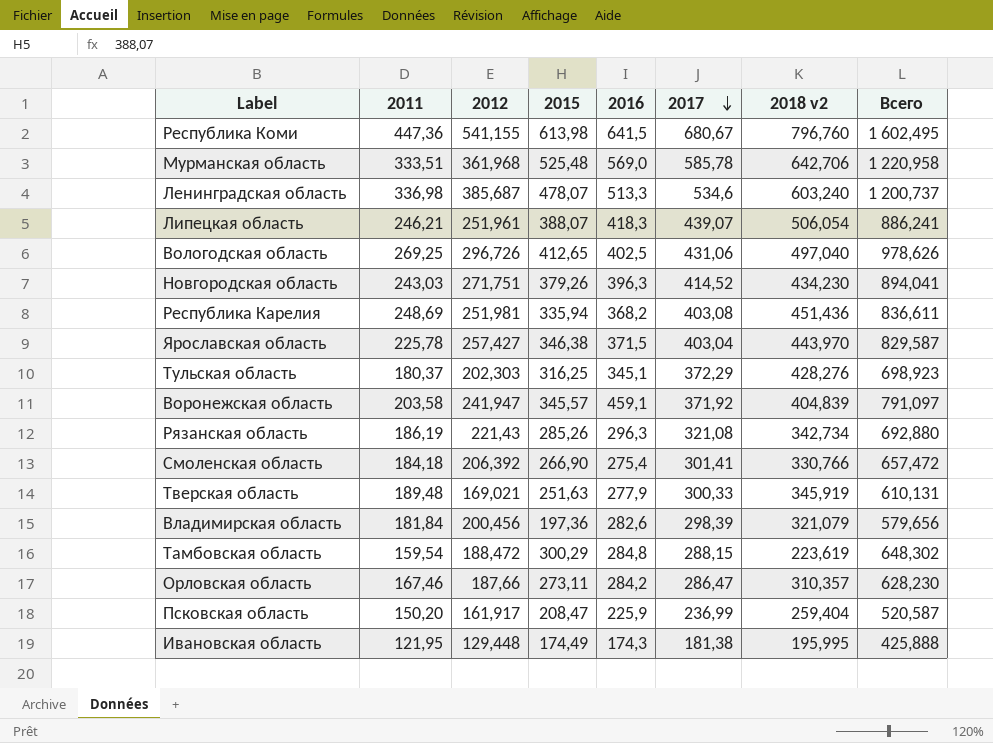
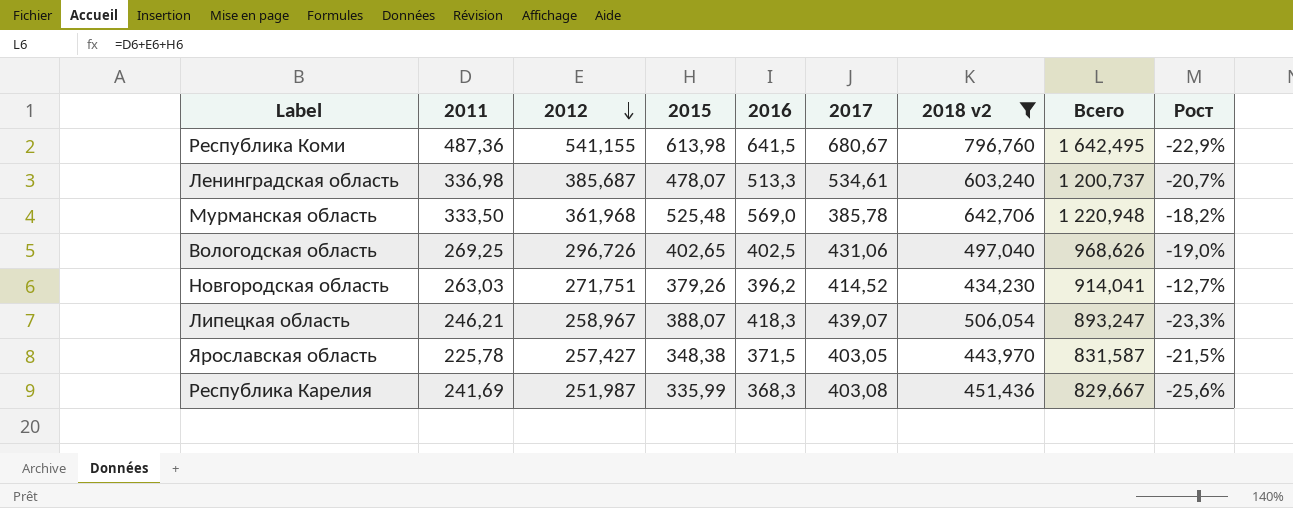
filter: none -> 2018 v2 >= 434,230
row order: 2017 descending -> 2012 descending
column Рост | formula: none -> ([2015] - [2018 v2]) / [2018 v2]
Республика Коми | 2011: 447,36 -> 487,36
Республика Коми | Всего: 1 602,495 -> 1 642,495
Ленинградская область | 2017: 534,6 -> 534,61
Мурманская область | 2011: 333,51 -> 333,50
Мурманская область | 2017: 585,78 -> 385,78
Мурманская область | Всего: 1 220,958 -> 1 220,948
Вологодская область | 2015: 412,65 -> 402,65
Вологодская область | Всего: 978,626 -> 968,626
Новгородская область | 2011: 243,03 -> 263,03
Новгородская область | 2016: 396,3 -> 396,2
Новгородская область | Всего: 894,041 -> 914,041
Липецкая область | 2012: 251,961 -> 258,967
Липецкая область | Всего: 886,241 -> 893,247
Ярославская область | 2015: 346,38 -> 348,38
Ярославская область | 2017: 403,04 -> 403,05
Ярославская область | Всего: 829,587 -> 831,587
Республика Карелия | 2011: 248,69 -> 241,69
Республика Карелия | 2012: 251,981 -> 251,987
Республика Карелия | 2015: 335,94 -> 335,99
Республика Карелия | 2016: 368,2 -> 368,3
Республика Карелия | Всего: 836,611 -> 829,667

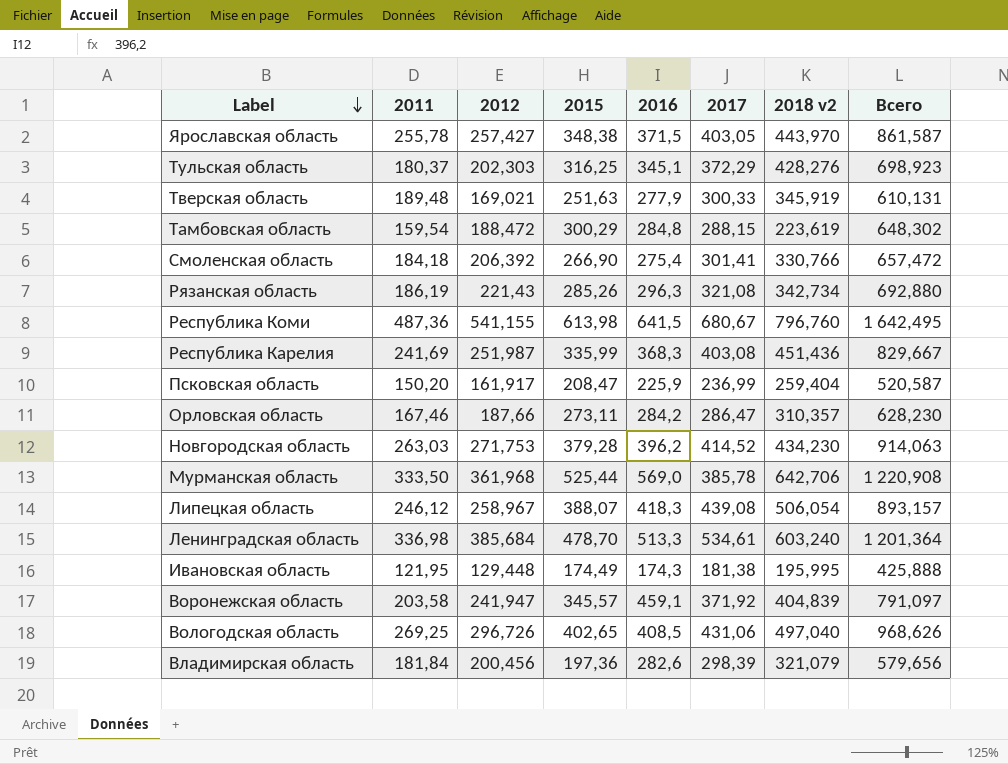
filter: 2018 v2 >= 434,230 -> none
row order: 2012 descending -> Label descending
column Рост | formula: ([2015] - [2018 v2]) / [2018 v2] -> none
Ярославская область | 2011: 225,78 -> 255,78
Ярославская область | Всего: 831,587 -> 861,587
Новгородская область | 2012: 271,751 -> 271,753
Новгородская область | 2015: 379,26 -> 379,28
Новгородская область | Всего: 914,041 -> 914,063
Мурманская область | 2015: 525,48 -> 525,44
Мурманская область | Всего: 1 220,948 -> 1 220,908
Липецкая область | 2011: 246,21 -> 246,12
Липецкая область | 2017: 439,07 -> 439,08
Липецкая область | Всего: 893,247 -> 893,157
Ленинградская область | 2012: 385,687 -> 385,684
Ленинградская область | 2015: 478,07 -> 478,70
Ленинградская область | Всего: 1 200,737 -> 1 201,364
Вологодская область | 2016: 402,5 -> 408,5

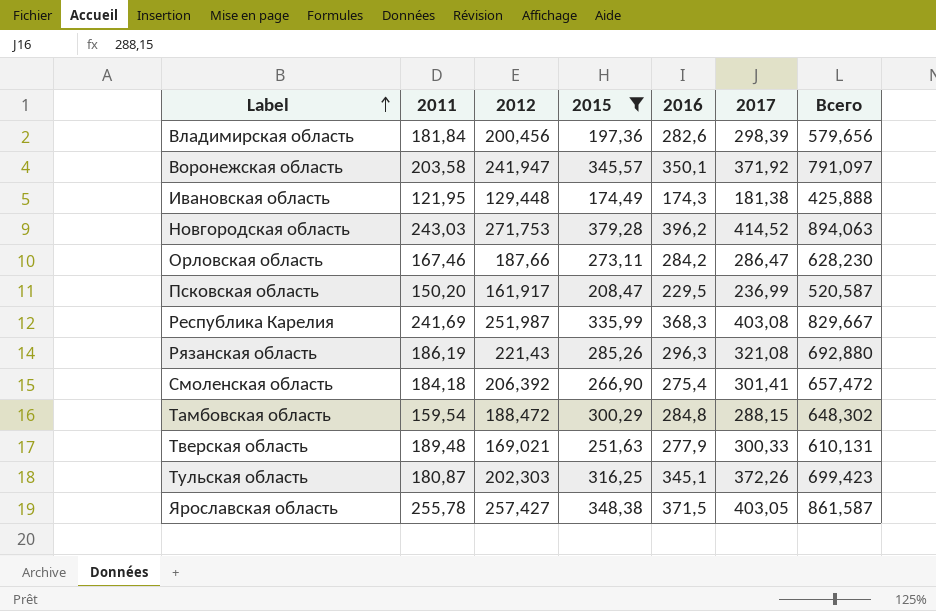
filter: none -> 2015 <= 379,28
row order: Label descending -> Label ascending
column 2018 v2 | position: 7 -> none
Воронежская область | 2016: 459,1 -> 350,1
Новгородская область | 2011: 263,03 -> 243,03
Новгородская область | Всего: 914,063 -> 894,063
Псковская область | 2016: 225,9 -> 229,5
Тульская область | 2011: 180,37 -> 180,87
Тульская область | 2017: 372,29 -> 372,26
Тульская область | Всего: 698,923 -> 699,423

